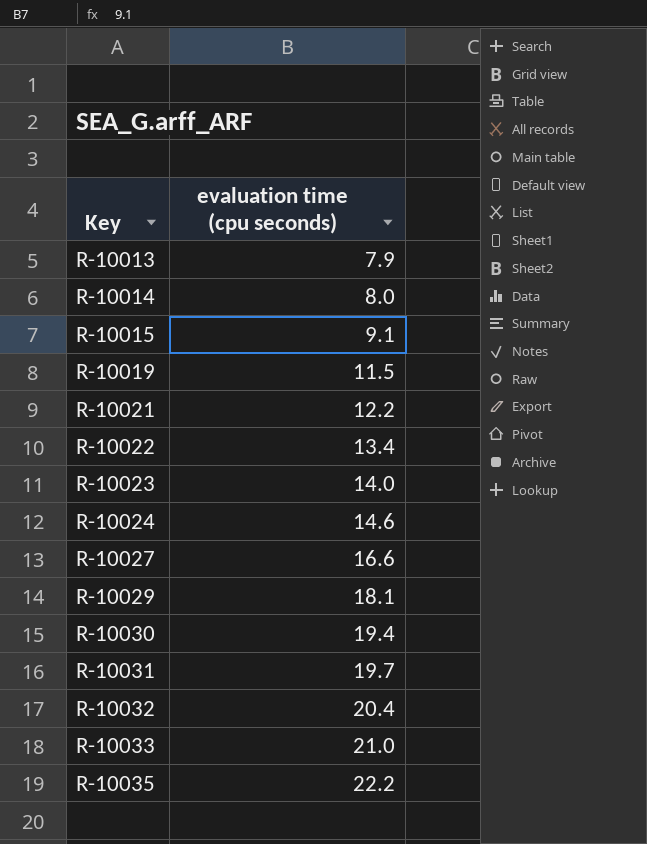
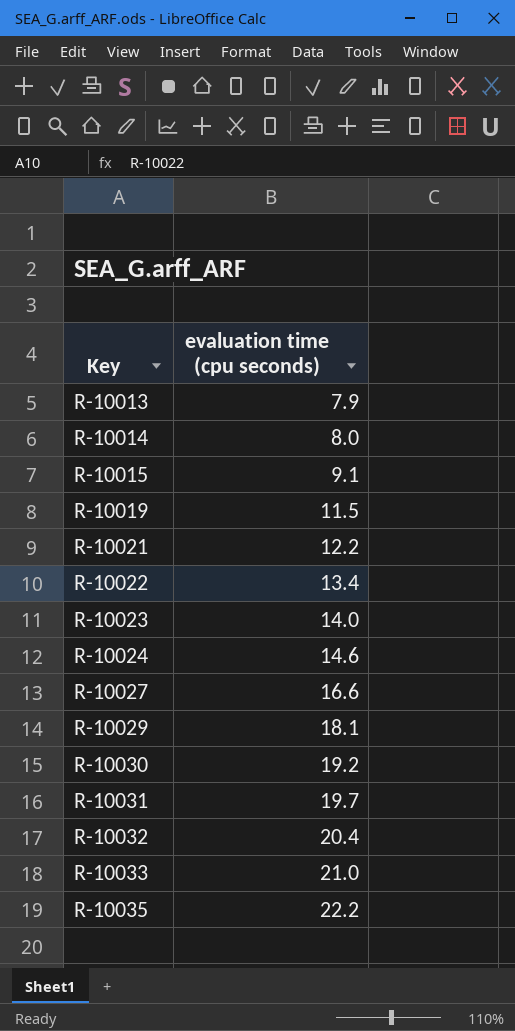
R-10030 | evaluation time (cpu seconds): 19.4 -> 19.2

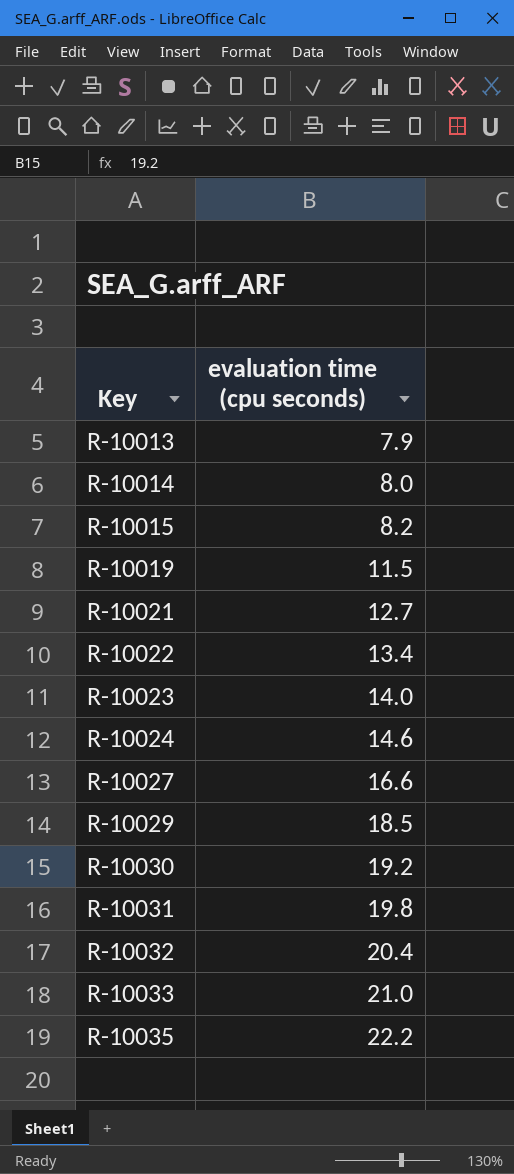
R-10015 | evaluation time (cpu seconds): 9.1 -> 8.2
R-10021 | evaluation time (cpu seconds): 12.2 -> 12.7
R-10029 | evaluation time (cpu seconds): 18.1 -> 18.5
R-10031 | evaluation time (cpu seconds): 19.7 -> 19.8

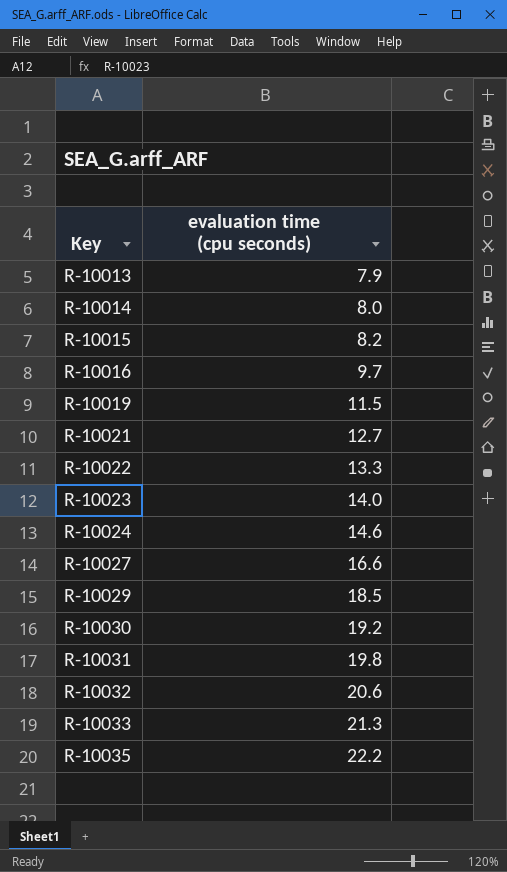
row R-10016: none -> 9.7
R-10022 | evaluation time (cpu seconds): 13.4 -> 13.3
R-10032 | evaluation time (cpu seconds): 20.4 -> 20.6
R-10033 | evaluation time (cpu seconds): 21.0 -> 21.3

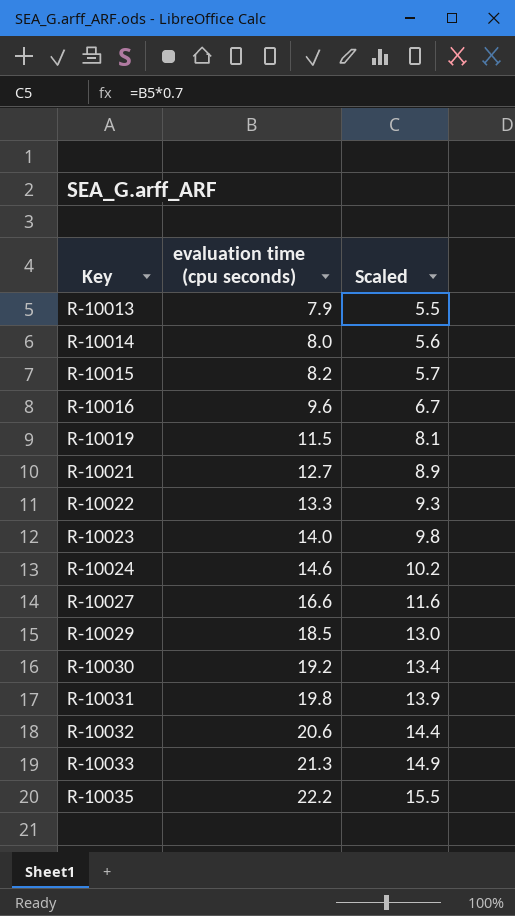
column Scaled | formula: none -> [evaluation time (cpu seconds)] * 0.7
R-10016 | evaluation time (cpu seconds): 9.7 -> 9.6

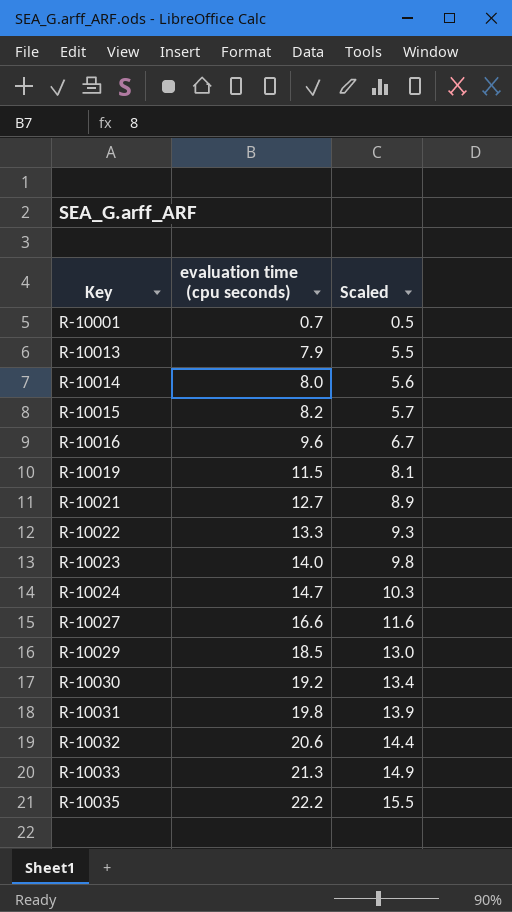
row R-10001: none -> 0.7 | 0.5
R-10024 | evaluation time (cpu seconds): 14.6 -> 14.7
R-10024 | Scaled: 10.2 -> 10.3

